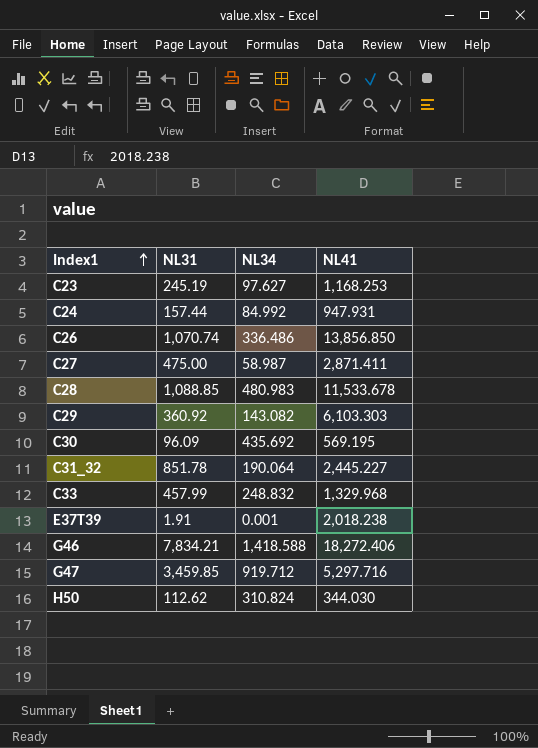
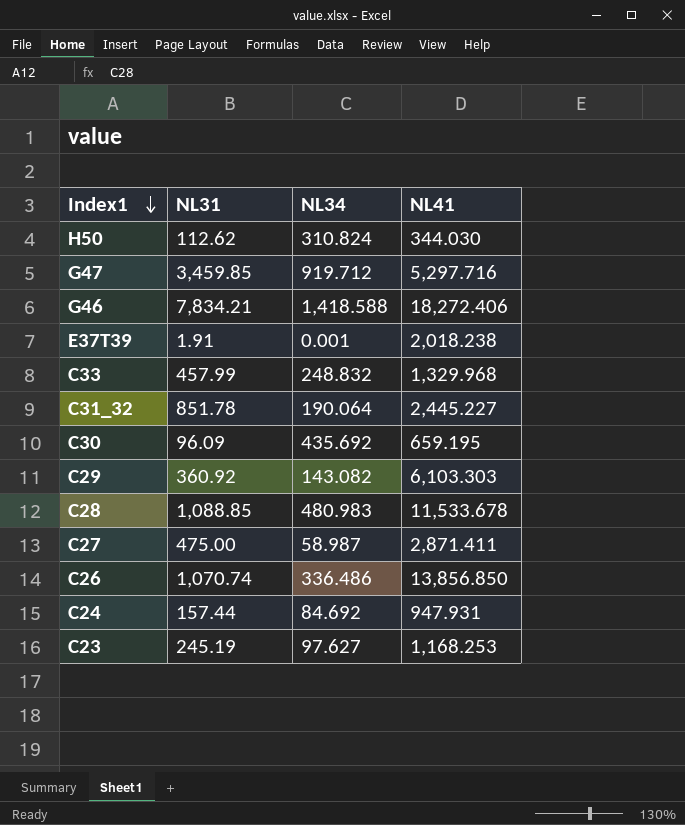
row order: Index1 ascending -> Index1 descending
C30 | NL41: 569.195 -> 659.195
C24 | NL34: 84.992 -> 84.692

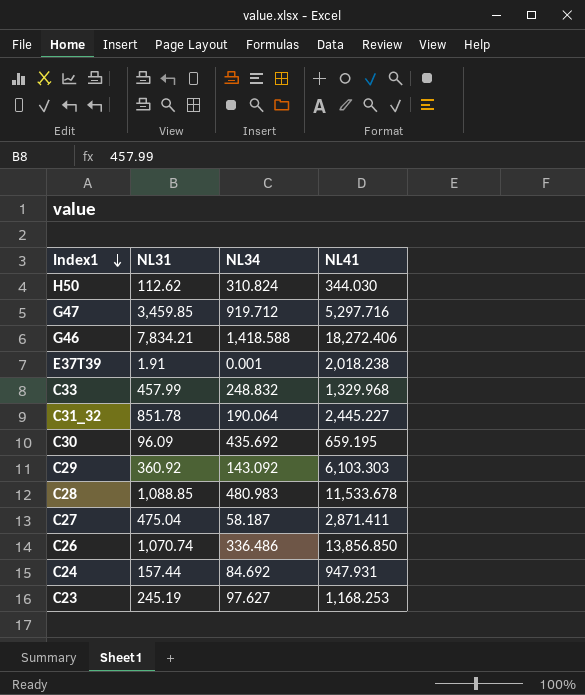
C29 | NL34: 143.082 -> 143.092
C27 | NL31: 475.00 -> 475.04
C27 | NL34: 58.987 -> 58.187

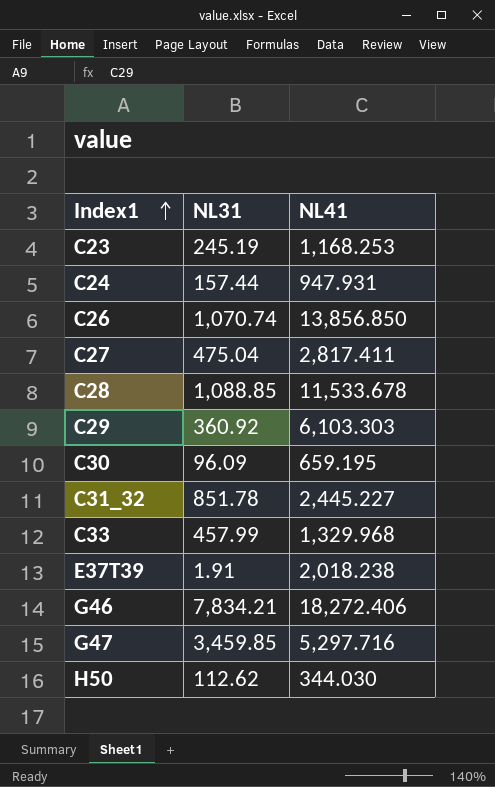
row order: Index1 descending -> Index1 ascending
column NL34 | position: 3 -> none
C27 | NL41: 2,871.411 -> 2,817.411

